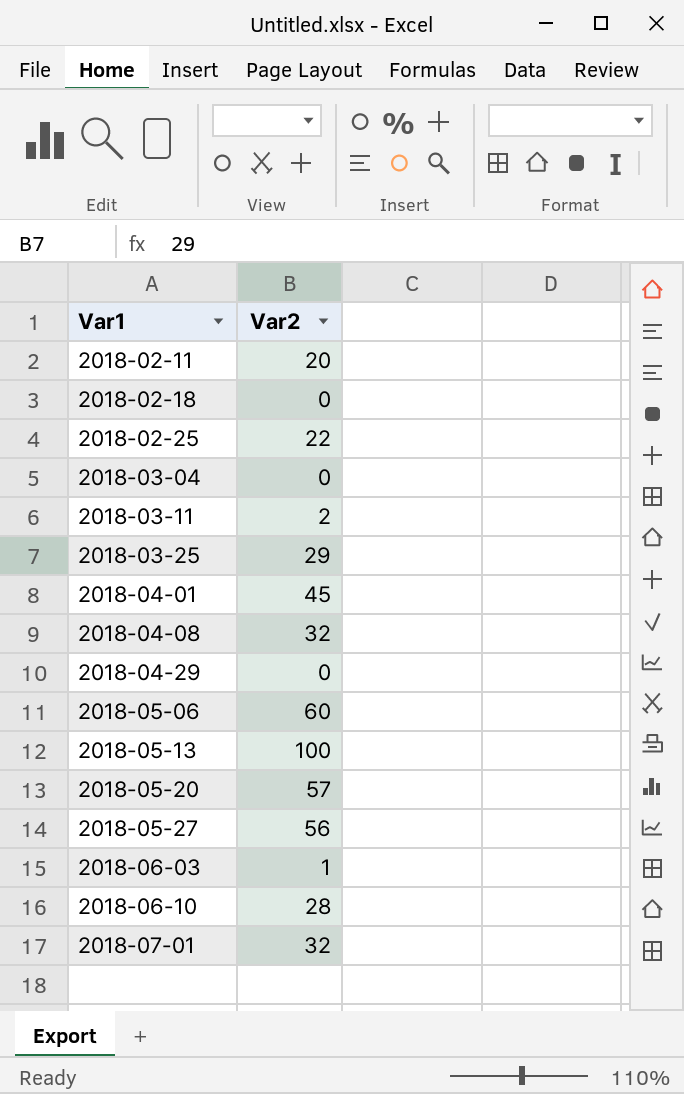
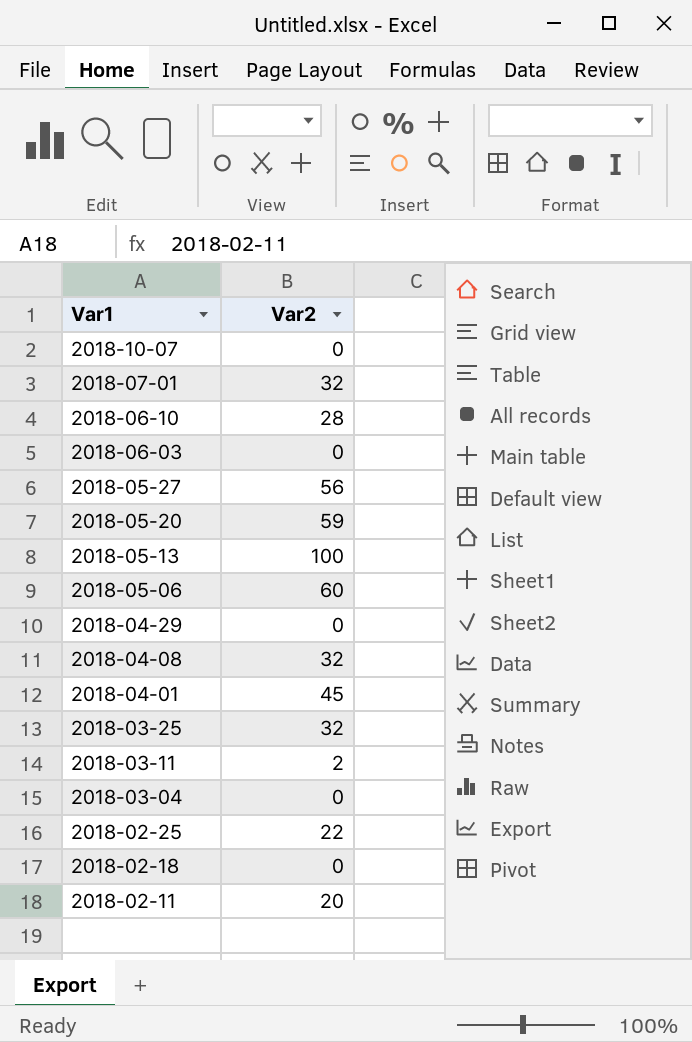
row order: Var1 ascending -> Var1 descending
row 2018-10-07: none -> 0
2018-06-03 | Var2: 1 -> 0
2018-05-20 | Var2: 57 -> 59
2018-03-25 | Var2: 29 -> 32

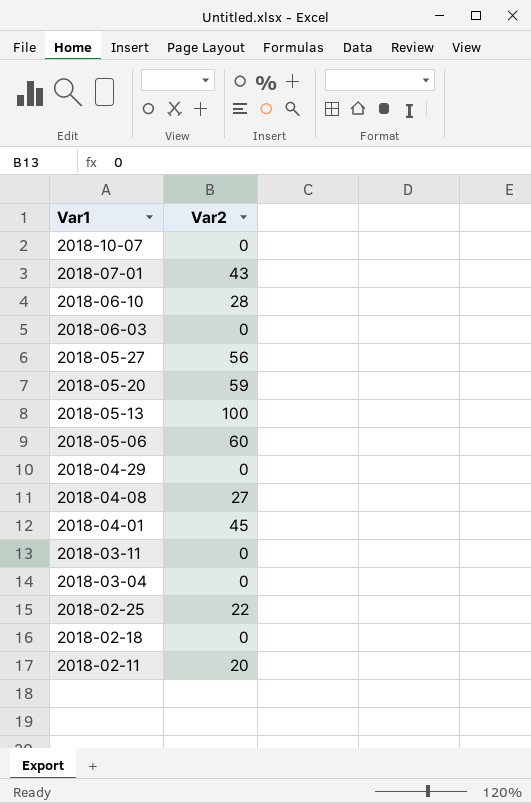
row 2018-03-25: 32 -> none
2018-07-01 | Var2: 32 -> 43
2018-04-08 | Var2: 32 -> 27
2018-03-11 | Var2: 2 -> 0

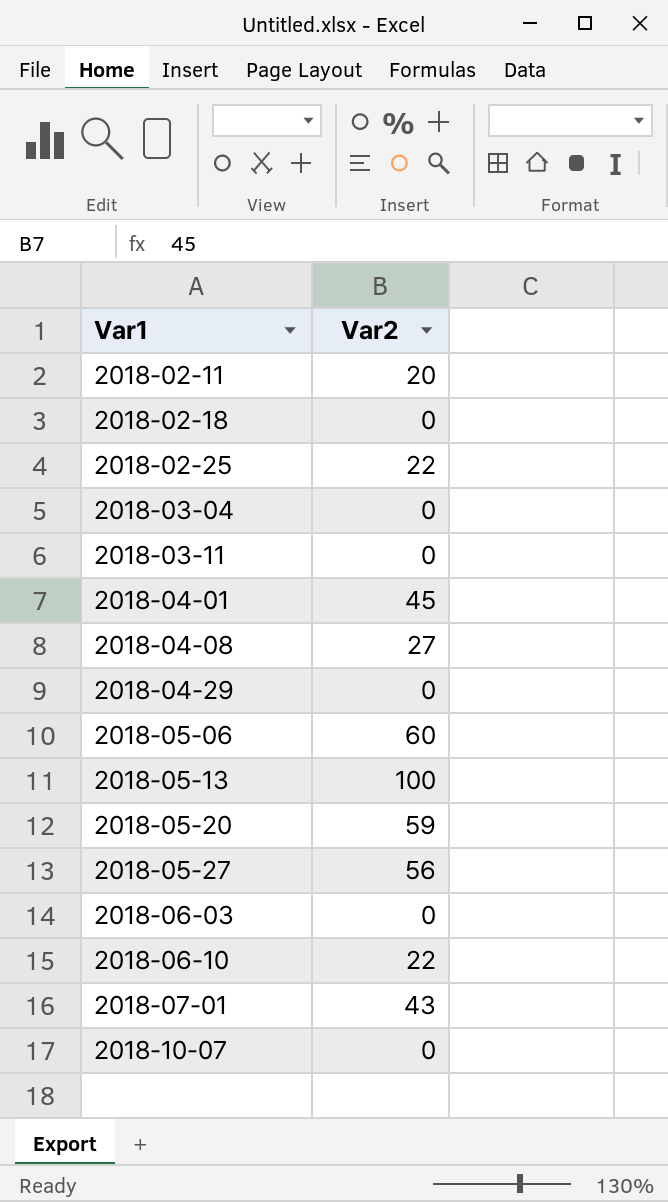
row order: Var1 descending -> Var1 ascending
2018-06-10 | Var2: 28 -> 22

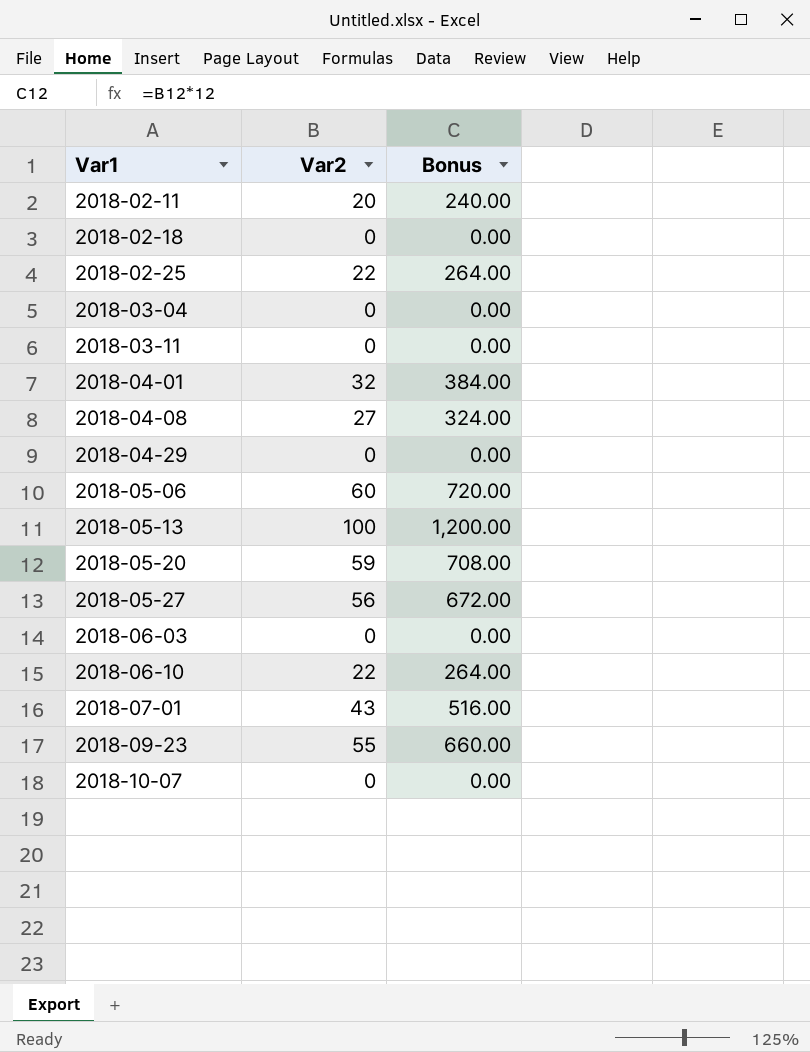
column Bonus | formula: none -> [Var2] * 12
2018-04-01 | Var2: 45 -> 32
row 2018-09-23: none -> 55 | 660.00

